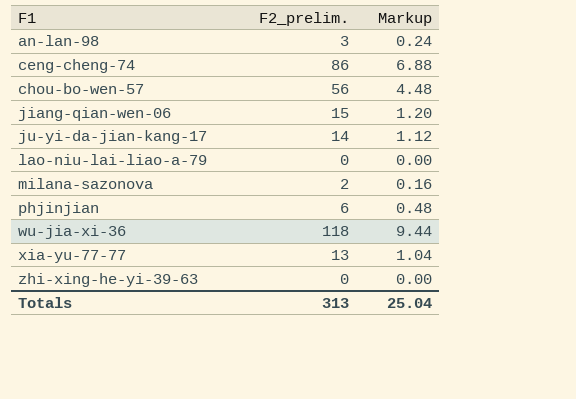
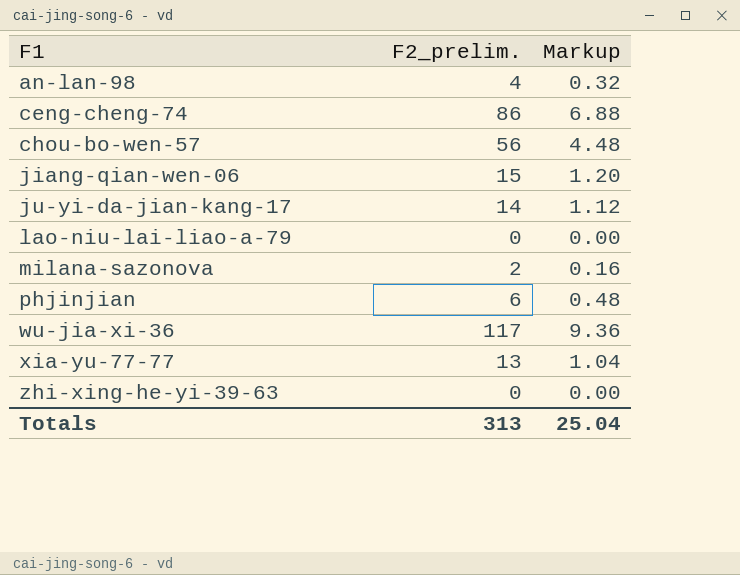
an-lan-98 | F2_prelim.: 3 -> 4
an-lan-98 | Markup: 0.24 -> 0.32
wu-jia-xi-36 | F2_prelim.: 118 -> 117
wu-jia-xi-36 | Markup: 9.44 -> 9.36

